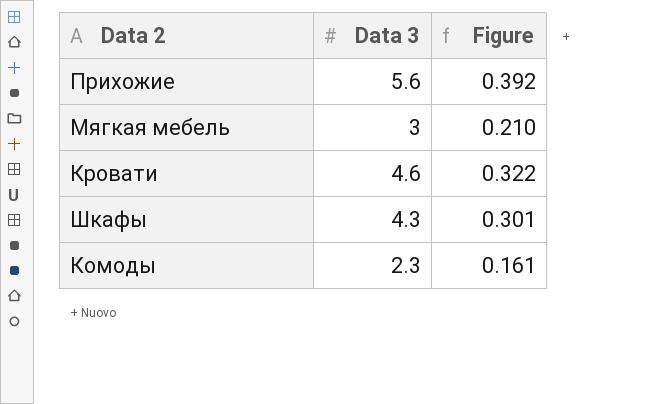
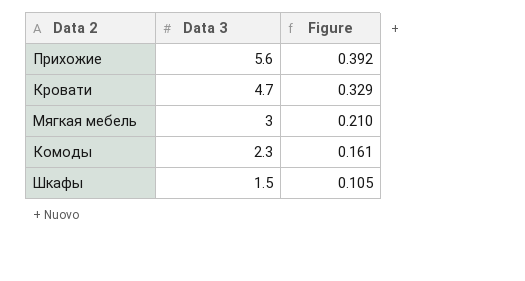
row order: none -> Data 3 descending
Кровати | Data 3: 4.6 -> 4.7
Кровати | Figure: 0.322 -> 0.329
Шкафы | Data 3: 4.3 -> 1.5
Шкафы | Figure: 0.301 -> 0.105

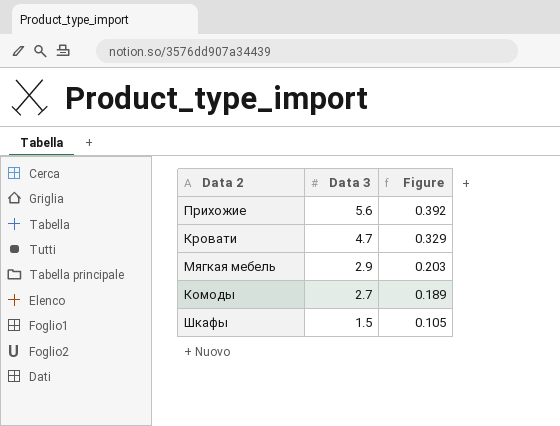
Мягкая мебель | Data 3: 3 -> 2.9
Мягкая мебель | Figure: 0.210 -> 0.203
Комоды | Data 3: 2.3 -> 2.7
Комоды | Figure: 0.161 -> 0.189

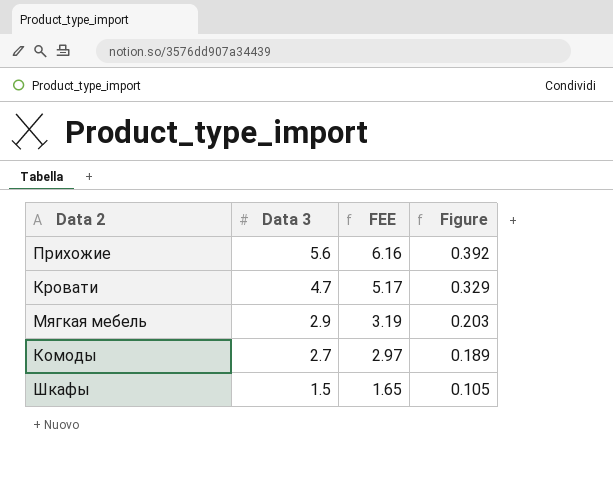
column FEE | formula: none -> [Data 3] * 1.1

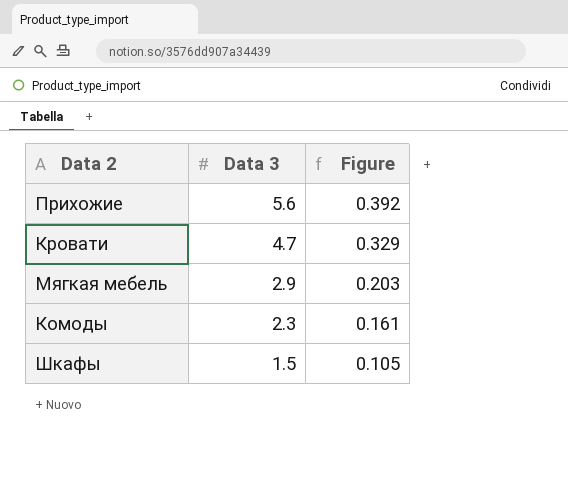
column FEE | formula: [Data 3] * 1.1 -> none
Комоды | Data 3: 2.7 -> 2.3
Комоды | Figure: 0.189 -> 0.161

